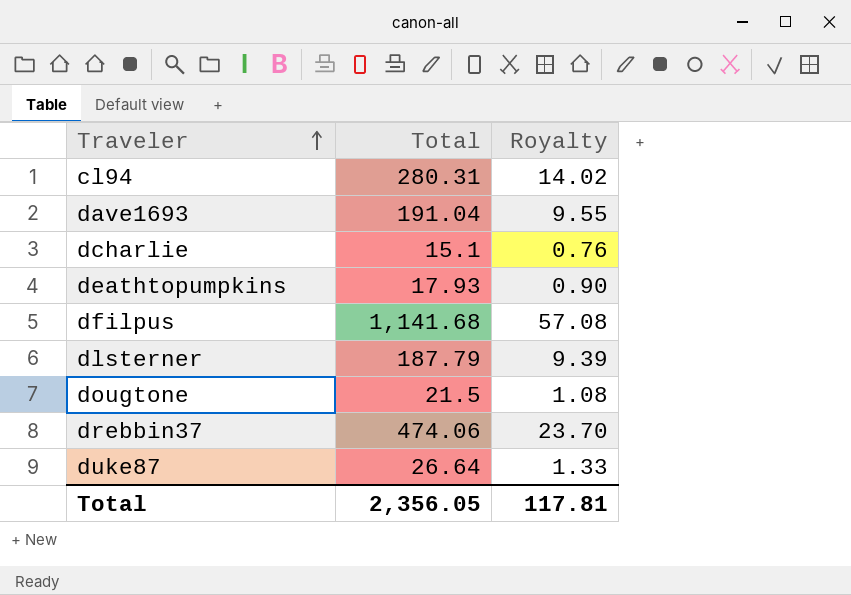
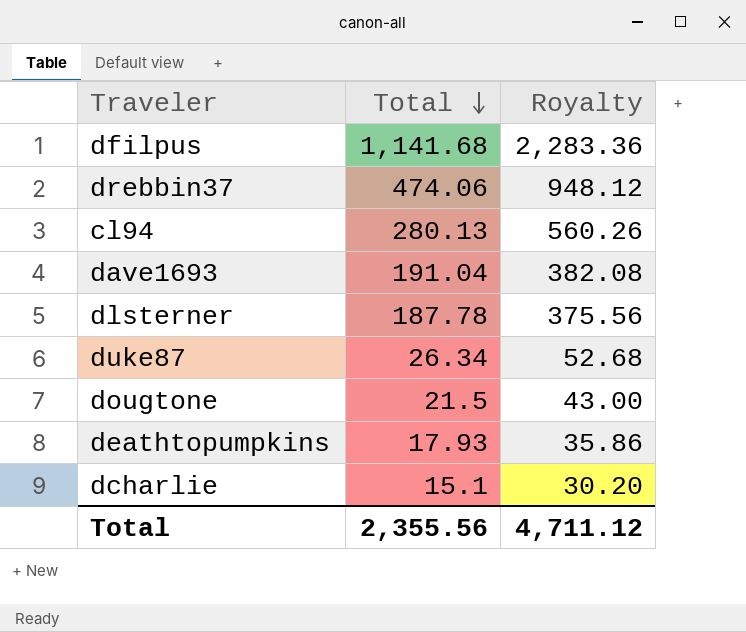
row order: Traveler ascending -> Total descending
column Royalty | formula: [Total] * 0.05 -> [Total] * 2
cl94 | Total: 280.31 -> 280.13
dlsterner | Total: 187.79 -> 187.78
duke87 | Total: 26.64 -> 26.34
Total | Total: 2,356.05 -> 2,355.56
Total | Royalty: 117.81 -> 4,711.12

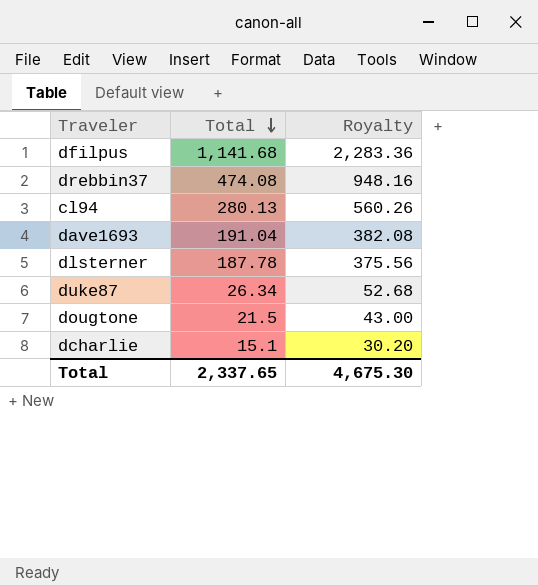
row deathtopumpkins: 17.93 | 35.86 -> none
drebbin37 | Total: 474.06 -> 474.08
drebbin37 | Royalty: 948.12 -> 948.16
Total | Total: 2,355.56 -> 2,337.65
Total | Royalty: 4,711.12 -> 4,675.30

